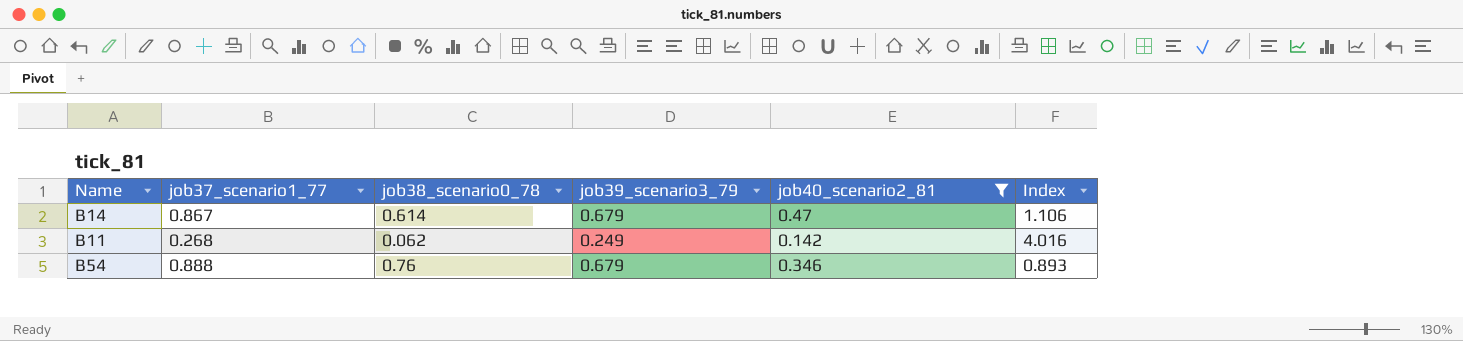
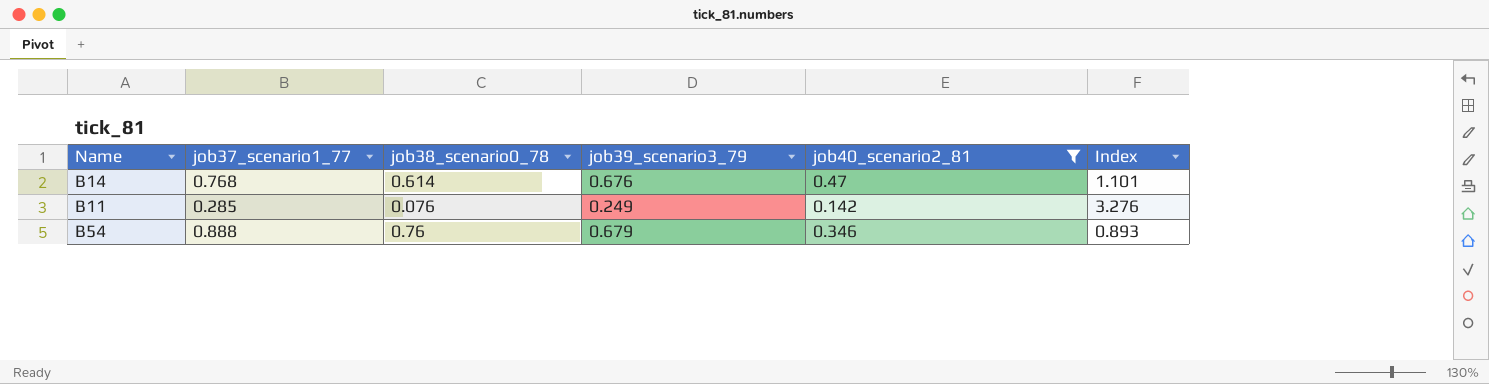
B14 | job37_scenario1_77: 0.867 -> 0.768
B14 | job39_scenario3_79: 0.679 -> 0.676
B14 | Index: 1.106 -> 1.101
B11 | job37_scenario1_77: 0.268 -> 0.285
B11 | job38_scenario0_78: 0.062 -> 0.076
B11 | Index: 4.016 -> 3.276

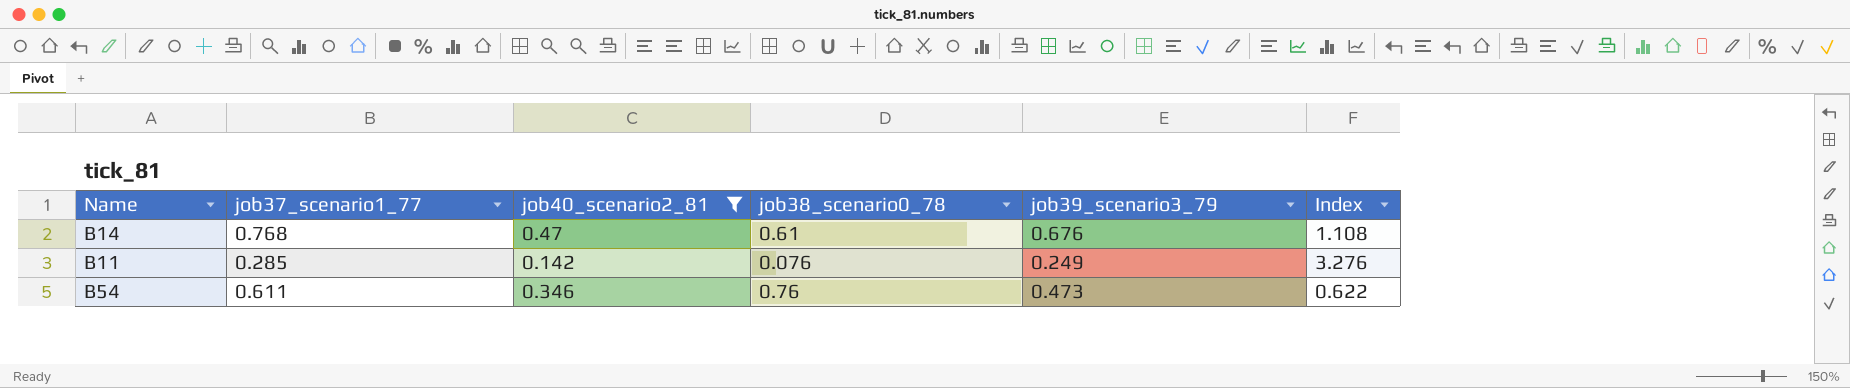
column job40_scenario2_81 | position: 5 -> 3
B14 | job38_scenario0_78: 0.614 -> 0.61
B14 | Index: 1.101 -> 1.108
B54 | job37_scenario1_77: 0.888 -> 0.611
B54 | job39_scenario3_79: 0.679 -> 0.473
B54 | Index: 0.893 -> 0.622

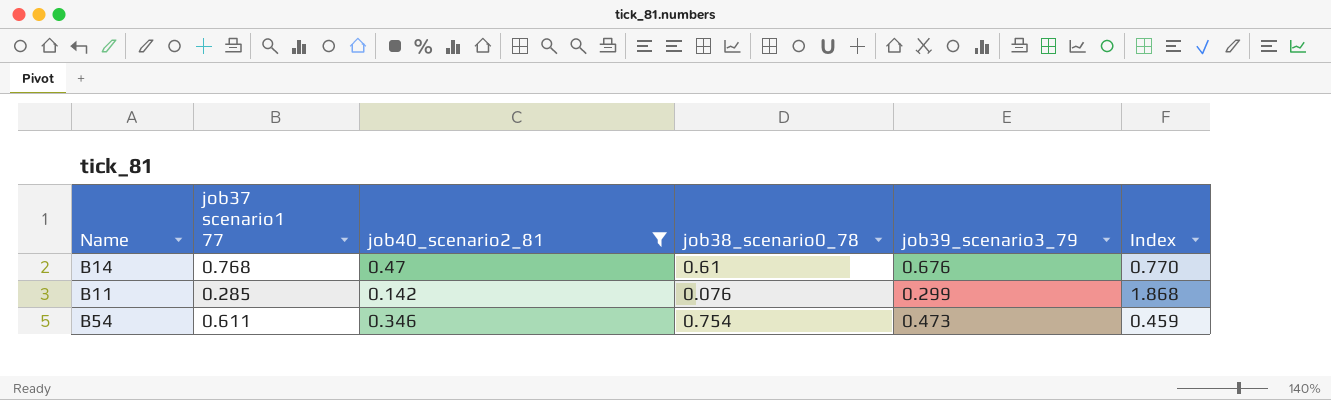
column name: job37_scenario1_77 -> job37 scenario1 77
column Index | formula: [job39_scenario3_79] / [job38_scenario0_78] -> [job40_scenario2_81] / [job38_scenario0_78]
B11 | job39_scenario3_79: 0.249 -> 0.299
B54 | job38_scenario0_78: 0.76 -> 0.754

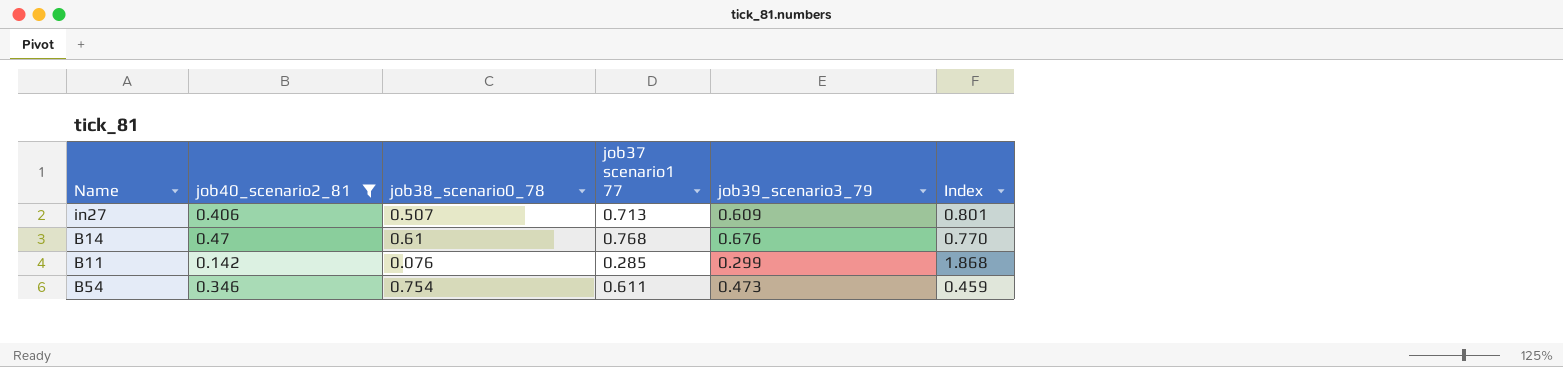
column job37 scenario1 77 | position: 2 -> 4
row in27: none -> 0.406 | 0.507 | 0.713 | 0.609 | 0.801

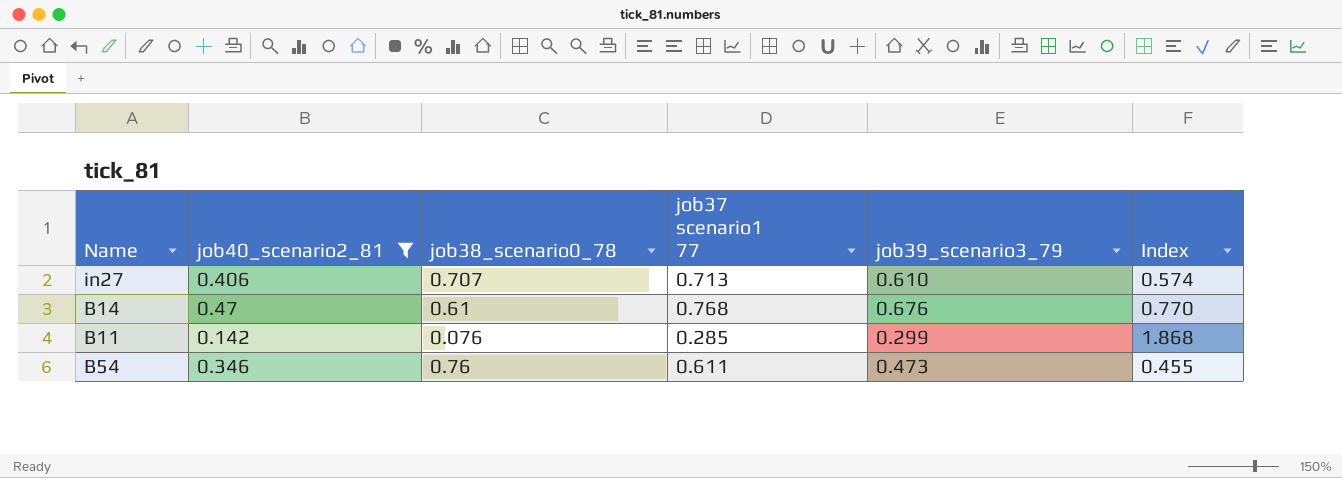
in27 | job38_scenario0_78: 0.507 -> 0.707
in27 | job39_scenario3_79: 0.609 -> 0.610
in27 | Index: 0.801 -> 0.574
B54 | job38_scenario0_78: 0.754 -> 0.76
B54 | Index: 0.459 -> 0.455

